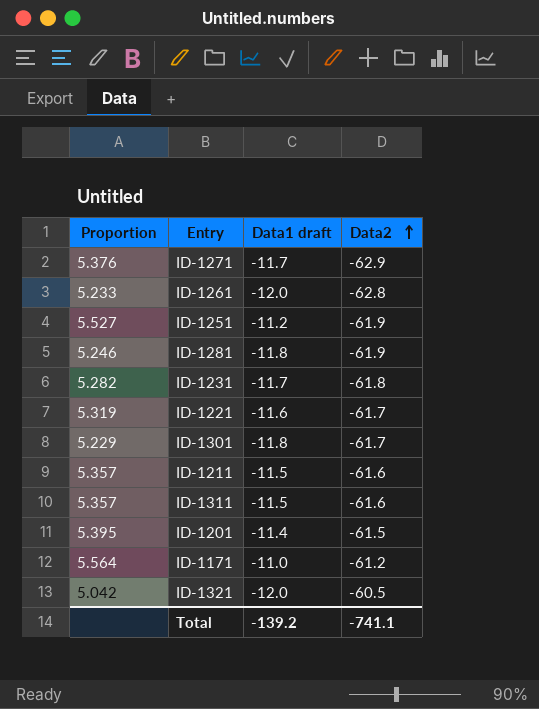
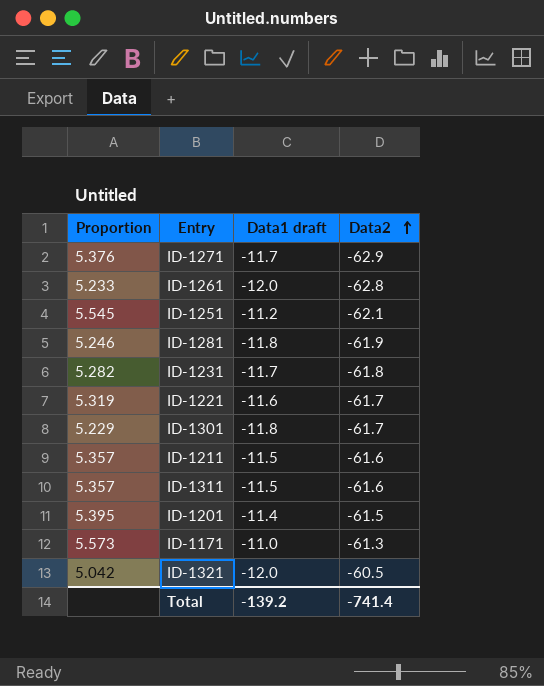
ID-1251 | Proportion: 5.527 -> 5.545
ID-1251 | Data2: -61.9 -> -62.1
ID-1171 | Proportion: 5.564 -> 5.573
ID-1171 | Data2: -61.2 -> -61.3
Total | Data2: -741.1 -> -741.4

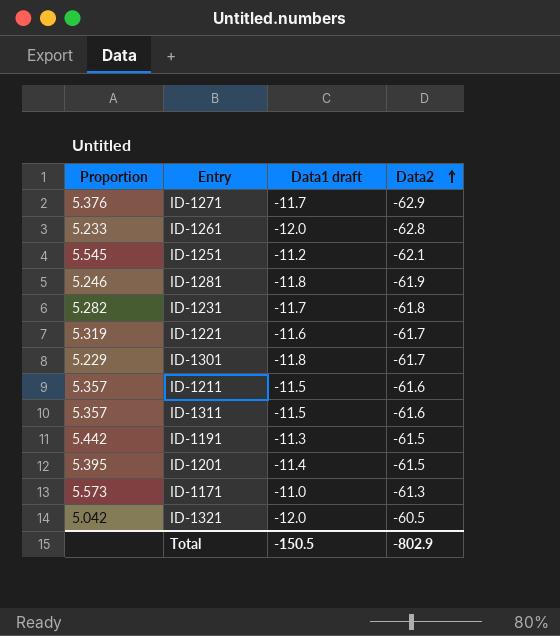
row ID-1191: none -> 5.442 | -11.3 | -61.5
Total | Data1 draft: -139.2 -> -150.5
Total | Data2: -741.4 -> -802.9

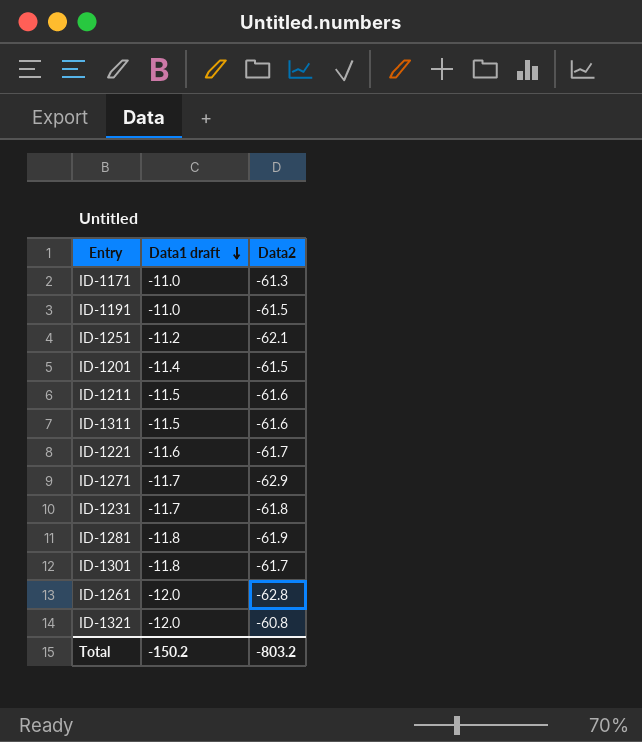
row order: Data2 ascending -> Data1 draft descending
column Proportion | formula: [Data2] / [Data1 draft] -> none
ID-1191 | Data1 draft: -11.3 -> -11.0
ID-1321 | Data2: -60.5 -> -60.8
Total | Data1 draft: -150.5 -> -150.2
Total | Data2: -802.9 -> -803.2

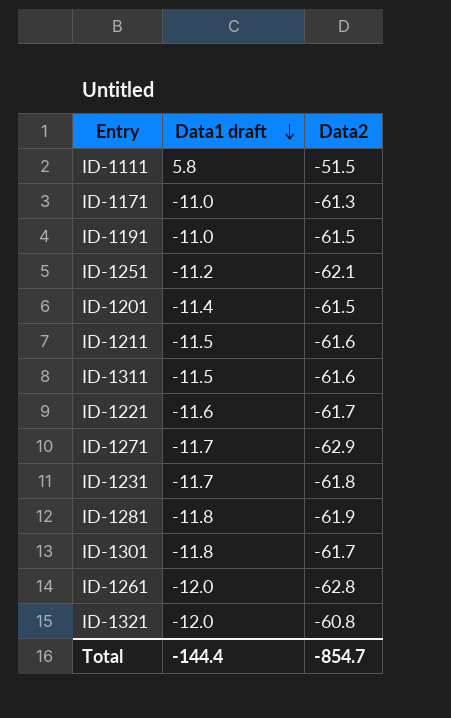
row ID-1111: none -> 5.8 | -51.5
Total | Data1 draft: -150.2 -> -144.4
Total | Data2: -803.2 -> -854.7

